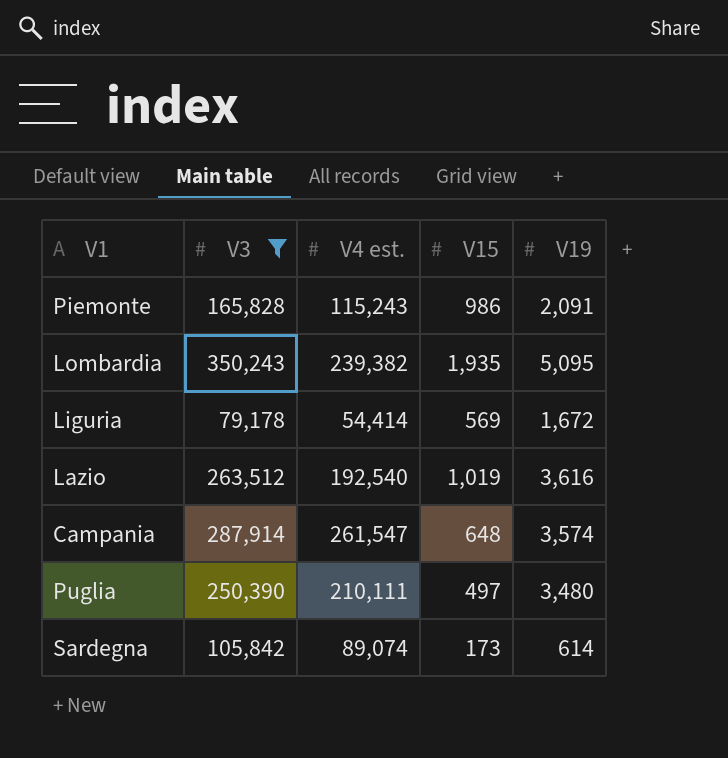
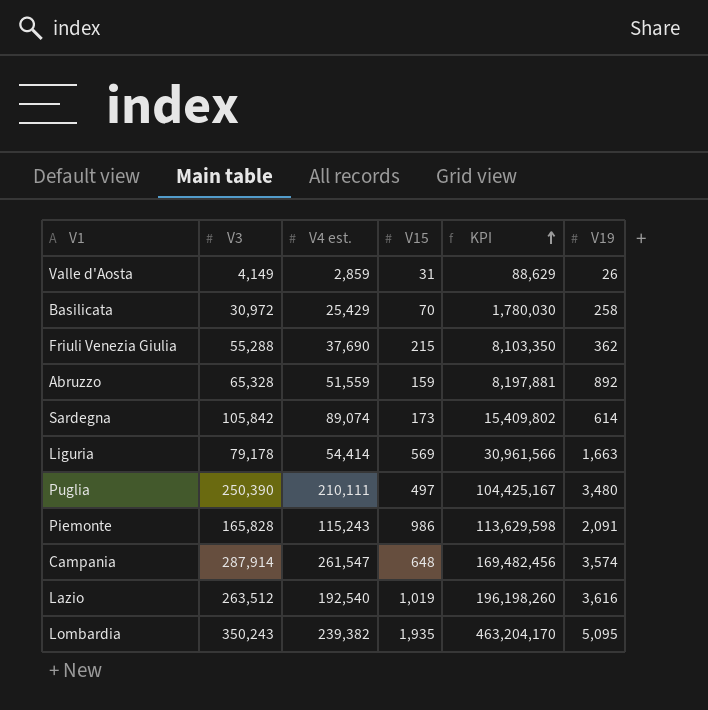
filter: V3 >= 79,178 -> none
row order: none -> KPI ascending
column KPI | formula: none -> [V4 est.] * [V15]
Liguria | V19: 1,672 -> 1,663

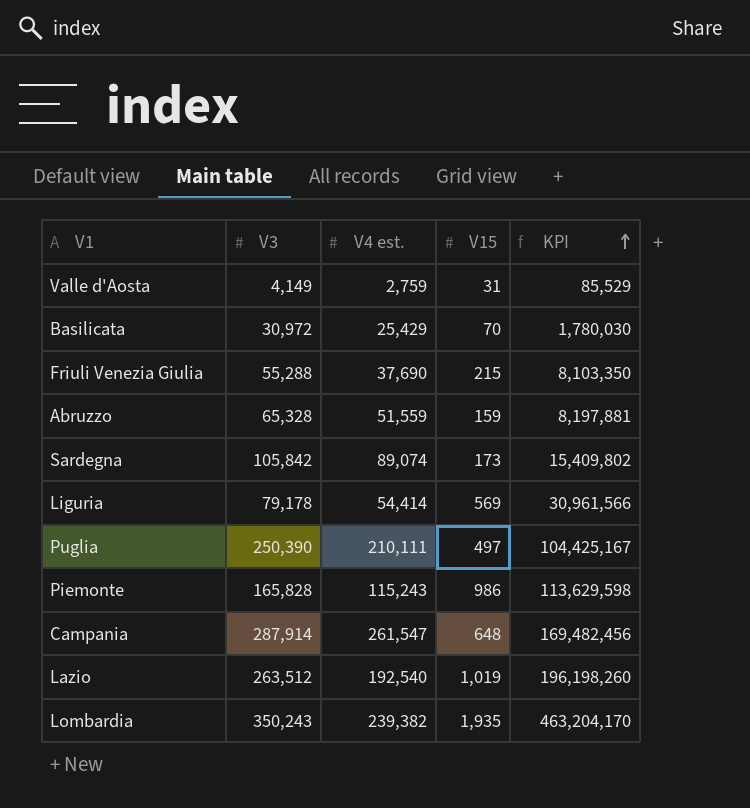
column V19 | position: 6 -> none
Valle d'Aosta | V4 est.: 2,859 -> 2,759
Valle d'Aosta | KPI: 88,629 -> 85,529

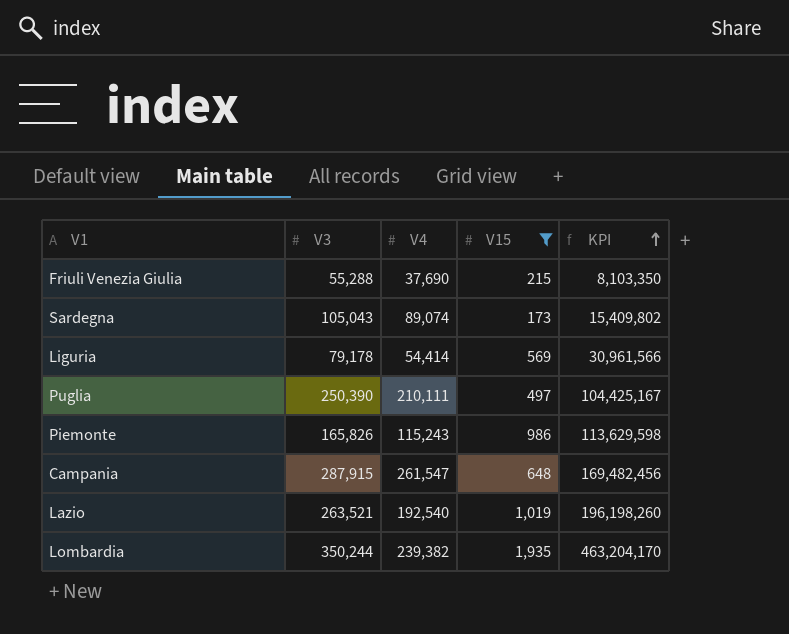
filter: none -> V15 >= 173
column name: V4 est. -> V4
Sardegna | V3: 105,842 -> 105,043
Piemonte | V3: 165,828 -> 165,826
Campania | V3: 287,914 -> 287,915
Lazio | V3: 263,512 -> 263,521
Lombardia | V3: 350,243 -> 350,244

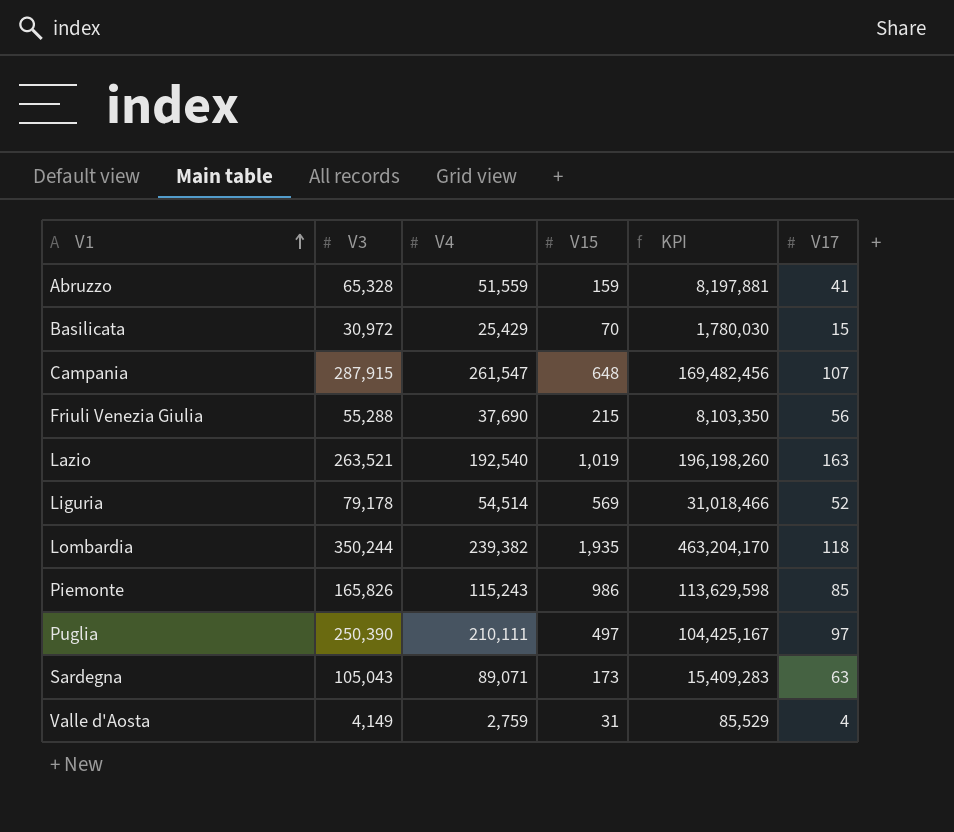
filter: V15 >= 173 -> none
row order: KPI ascending -> V1 ascending
column V17 | position: none -> 6
Liguria | V4: 54,414 -> 54,514
Liguria | KPI: 30,961,566 -> 31,018,466
Sardegna | V4: 89,074 -> 89,071
Sardegna | KPI: 15,409,802 -> 15,409,283

